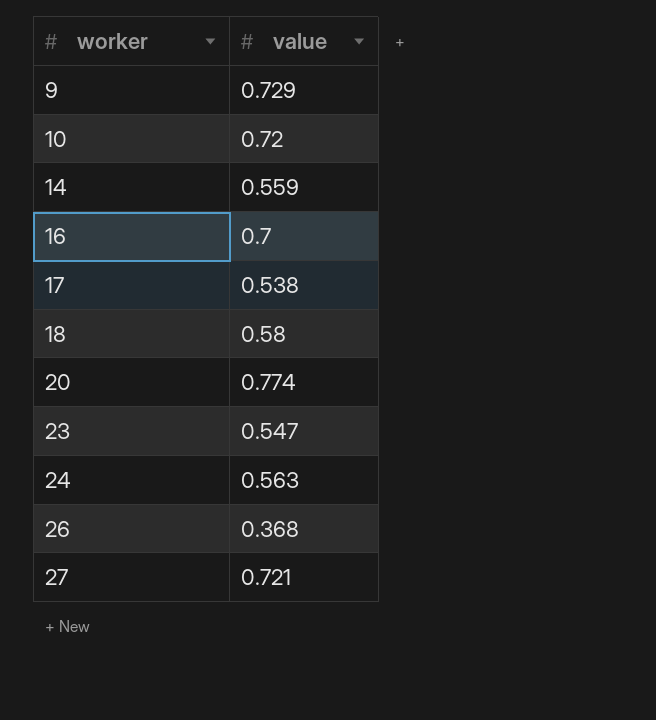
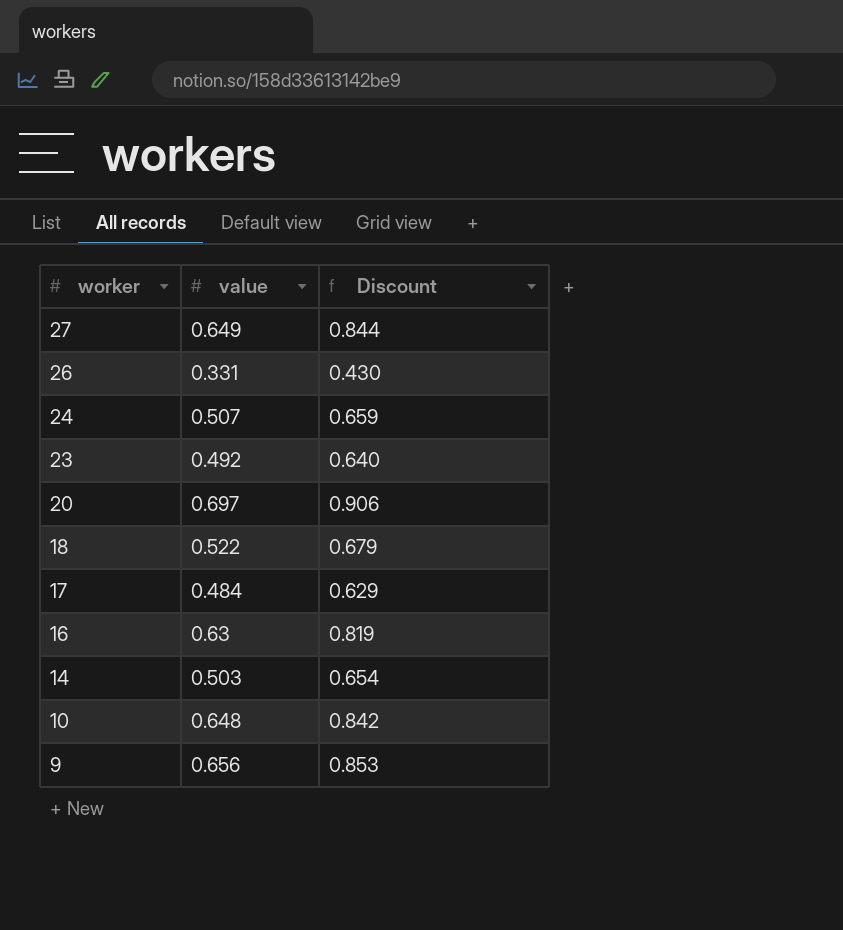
row order: worker ascending -> worker descending
column Discount | formula: none -> [value] * 1.3
27 | value: 0.721 -> 0.649
26 | value: 0.368 -> 0.331
24 | value: 0.563 -> 0.507
23 | value: 0.547 -> 0.492
20 | value: 0.774 -> 0.697
18 | value: 0.58 -> 0.522
17 | value: 0.538 -> 0.484
16 | value: 0.7 -> 0.63
14 | value: 0.559 -> 0.503
10 | value: 0.72 -> 0.648
9 | value: 0.729 -> 0.656

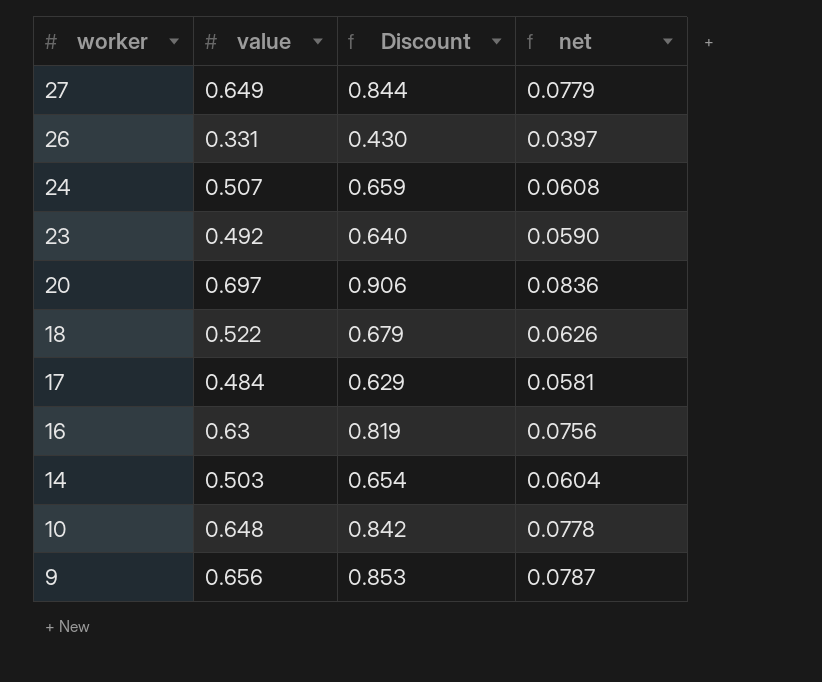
column net | formula: none -> [value] * 0.12

